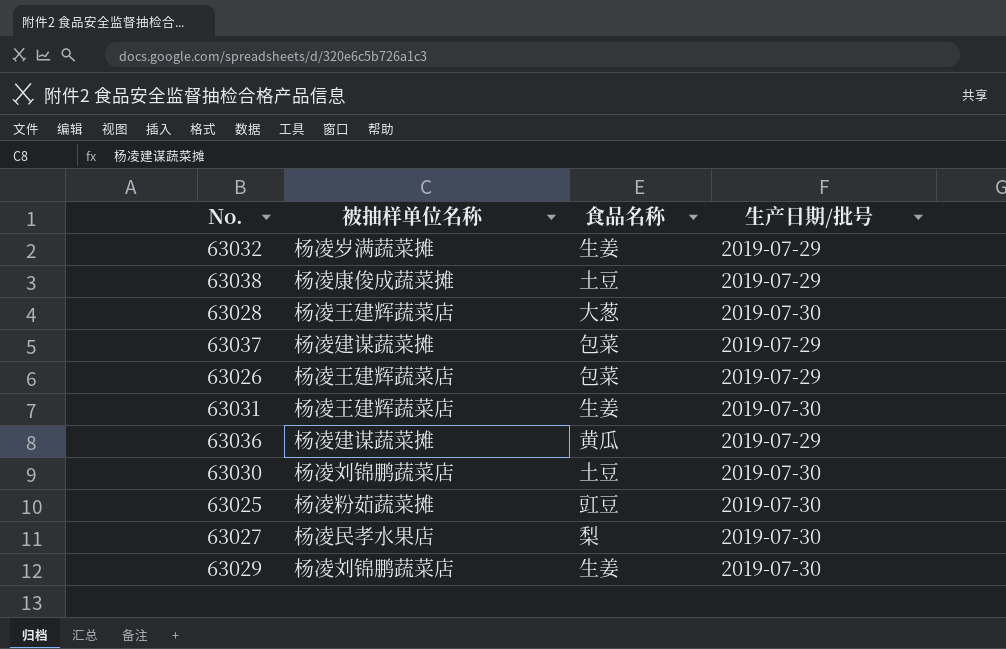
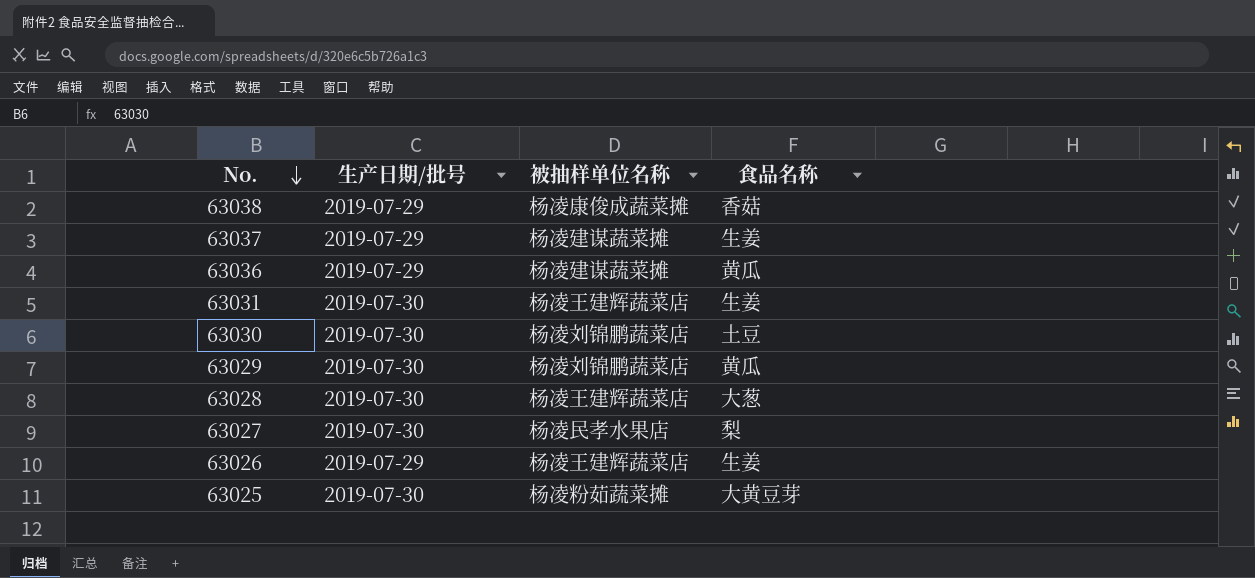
row order: none -> No. descending
column 生产日期/批号 | position: 4 -> 2
row 63032: 杨凌岁满蔬菜摊 | 生姜 | 2019-07-29 -> none
63038 | 食品名称: 土豆 -> 香菇
63037 | 食品名称: 包菜 -> 生姜
63029 | 食品名称: 生姜 -> 黄瓜
63026 | 食品名称: 包菜 -> 生姜
63025 | 食品名称: 豇豆 -> 大黄豆芽

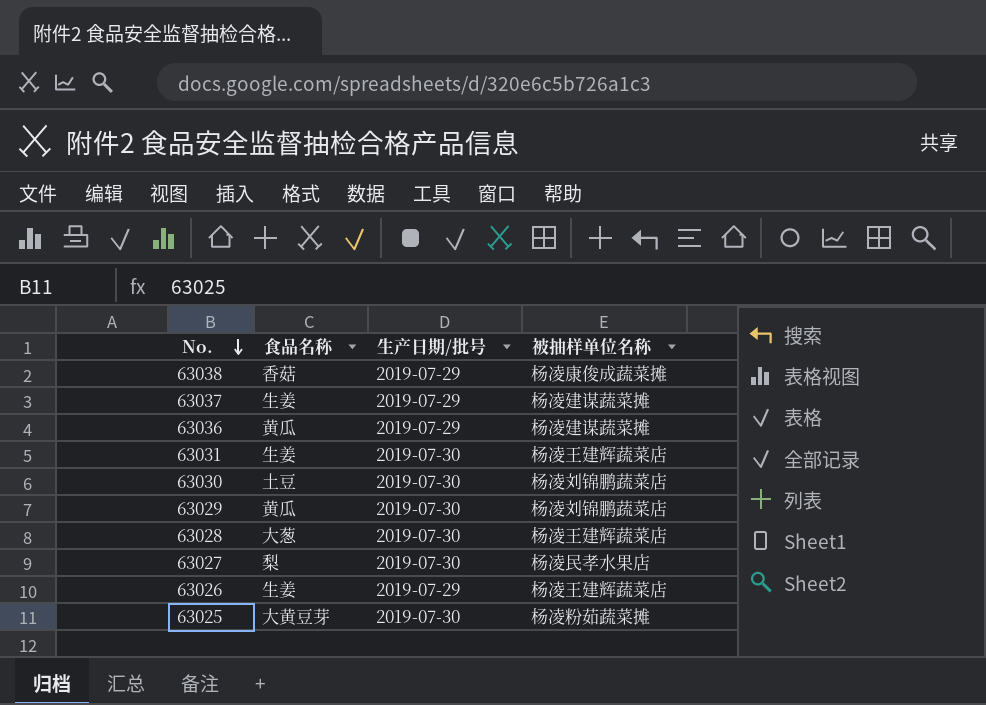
column 食品名称 | position: 4 -> 2

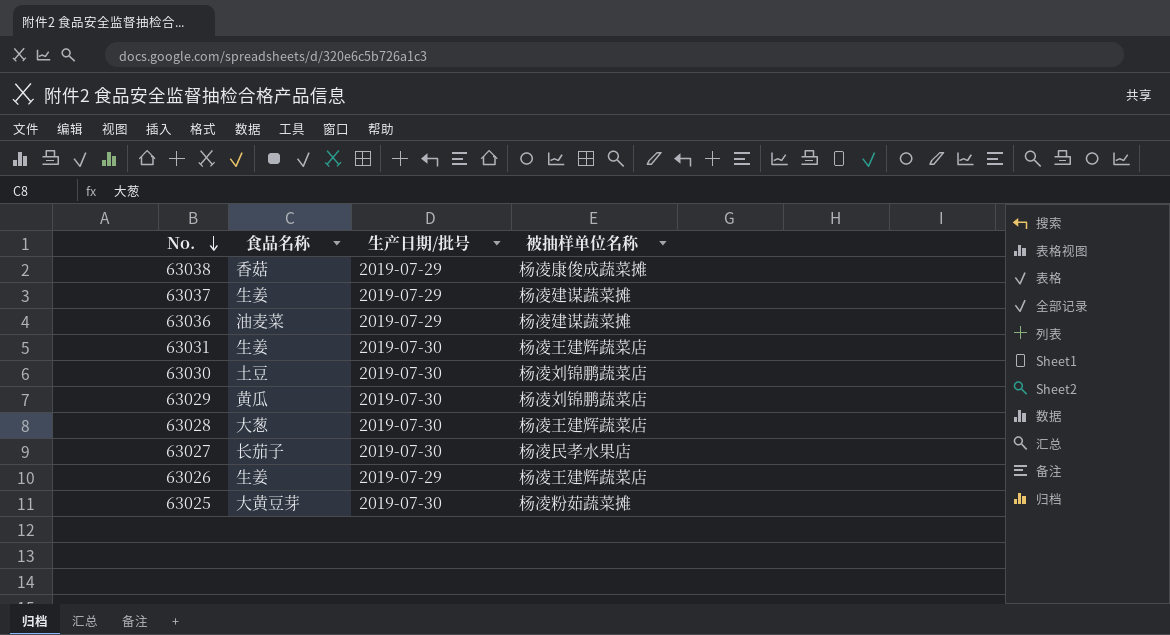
63036 | 食品名称: 黄瓜 -> 油麦菜
63027 | 食品名称: 梨 -> 长茄子

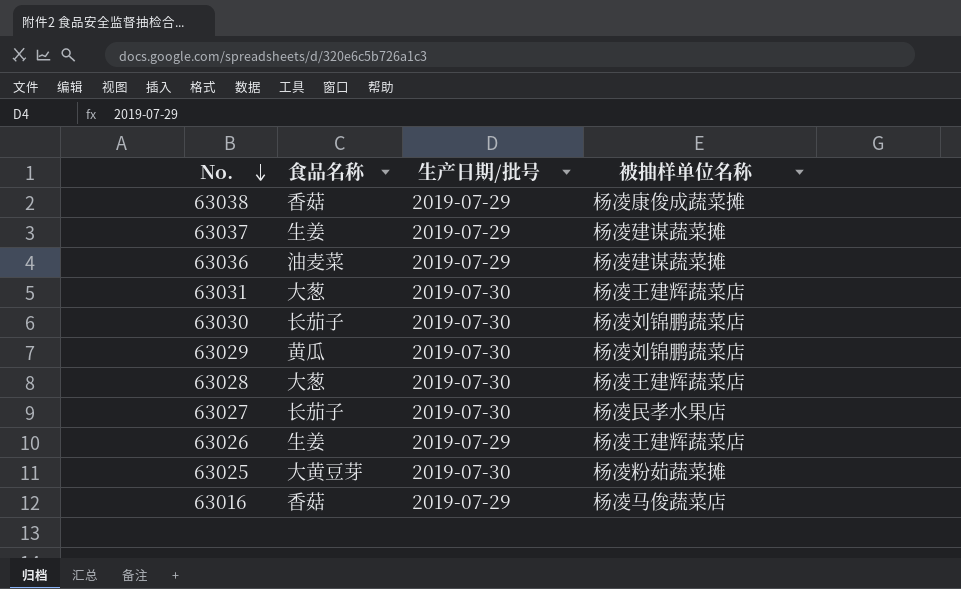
63031 | 食品名称: 生姜 -> 大葱
63030 | 食品名称: 土豆 -> 长茄子
row 63016: none -> 香菇 | 2019-07-29 | 杨凌马俊蔬菜店

